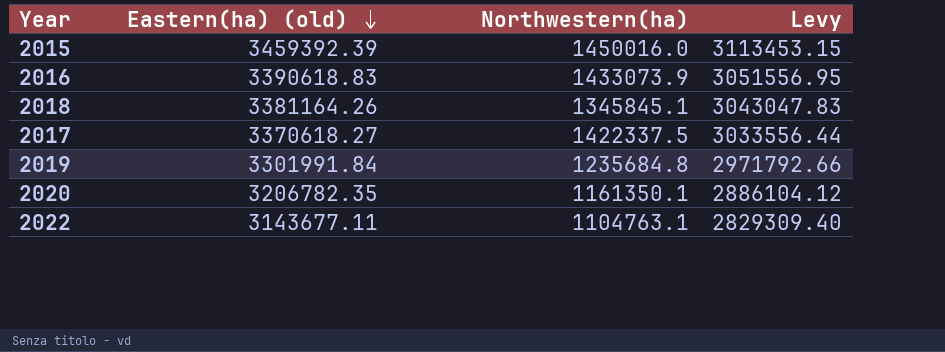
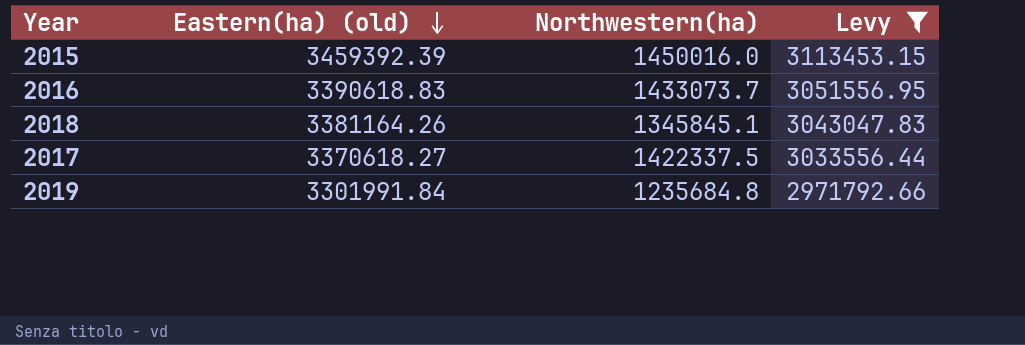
filter: none -> Levy >= 2971792.66
2016 | Northwestern(ha): 1433073.9 -> 1433073.7

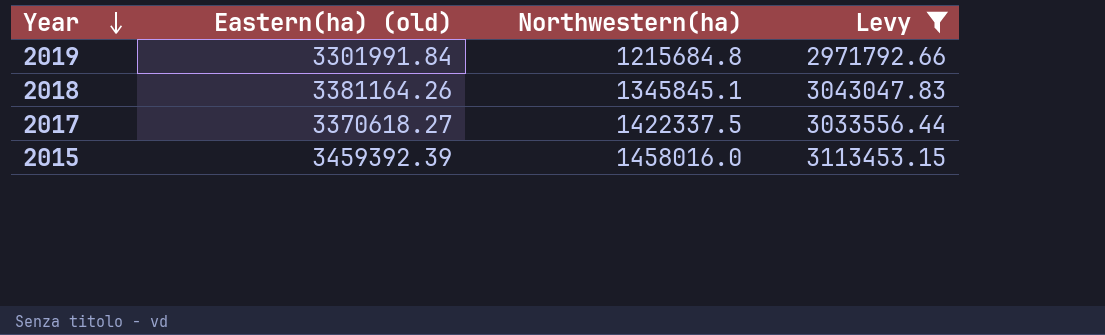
row order: Eastern(ha) (old) descending -> Year descending
row 2016: 3390618.83 | 1433073.7 | 3051556.95 -> none
2019 | Northwestern(ha): 1235684.8 -> 1215684.8
2015 | Northwestern(ha): 1450016.0 -> 1458016.0

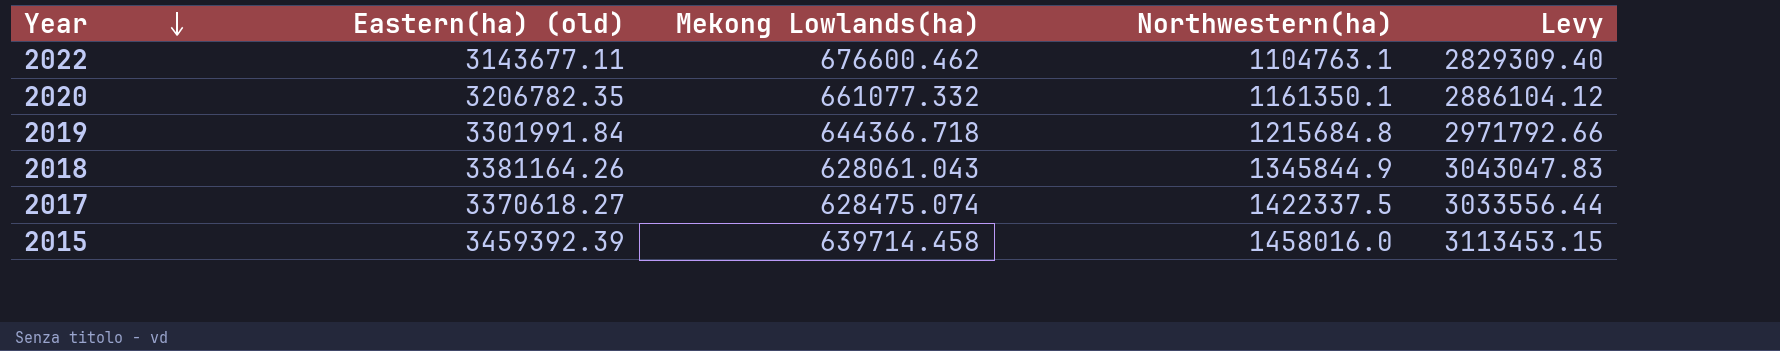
filter: Levy >= 2971792.66 -> none
column Mekong Lowlands(ha) | position: none -> 3
2018 | Northwestern(ha): 1345845.1 -> 1345844.9

